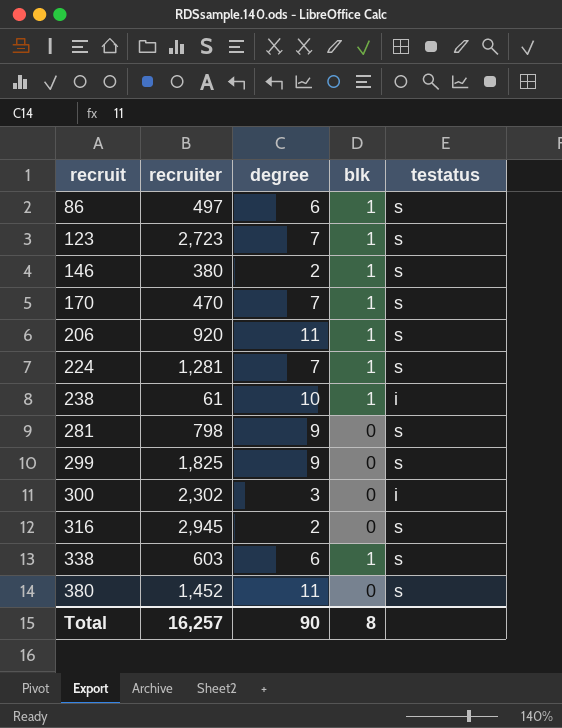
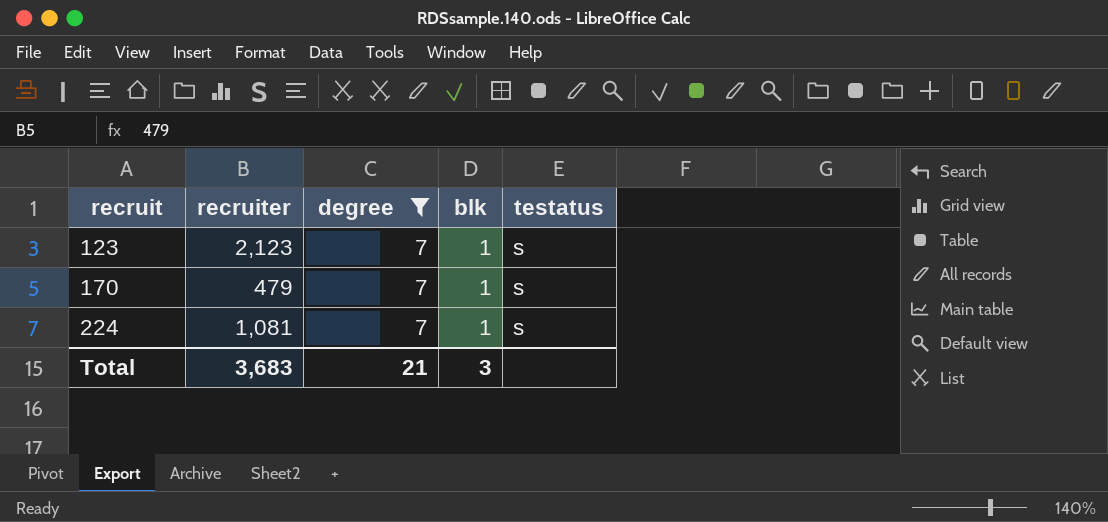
filter: none -> degree = 7
123 | recruiter: 2,723 -> 2,123
170 | recruiter: 470 -> 479
224 | recruiter: 1,281 -> 1,081
Total | recruiter: 16,257 -> 3,683
Total | degree: 90 -> 21
Total | blk: 8 -> 3

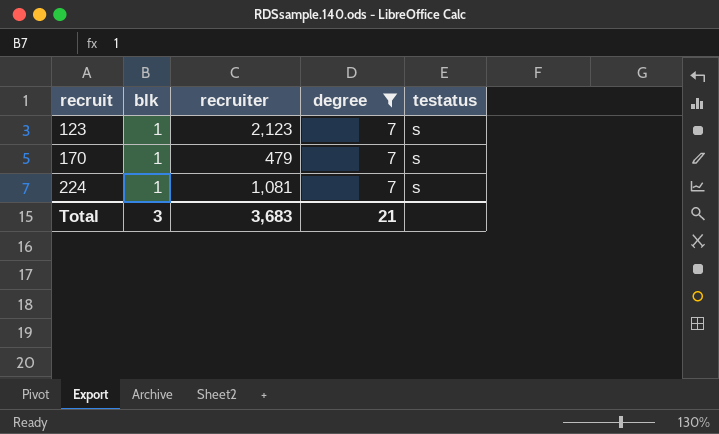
column blk | position: 4 -> 2

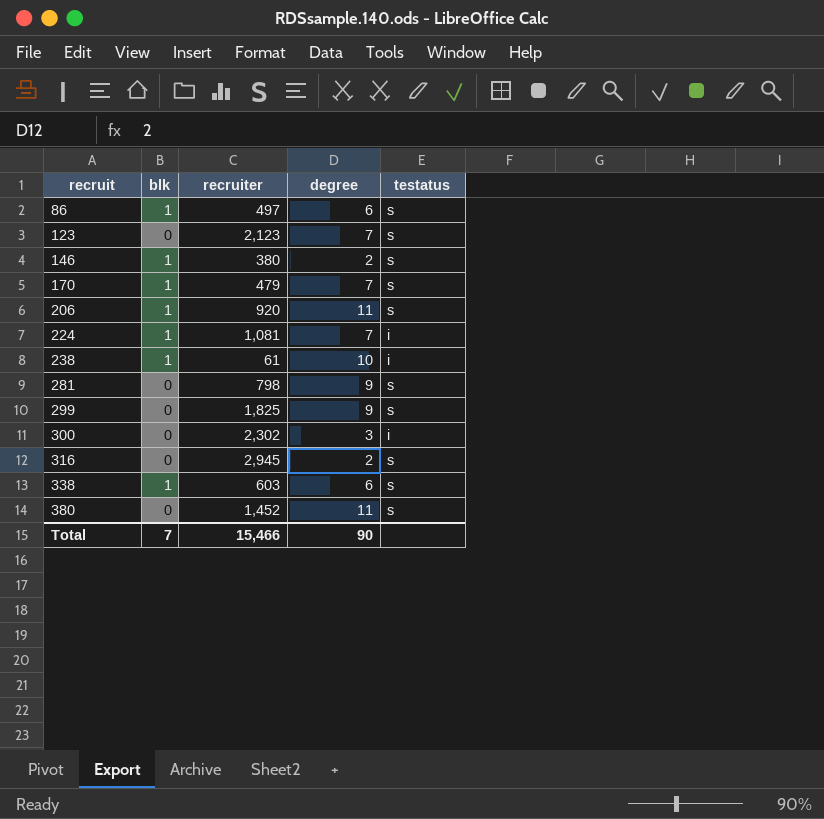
filter: degree = 7 -> none
123 | blk: 1 -> 0
224 | testatus: s -> i
Total | blk: 3 -> 7
Total | recruiter: 3,683 -> 15,466
Total | degree: 21 -> 90

